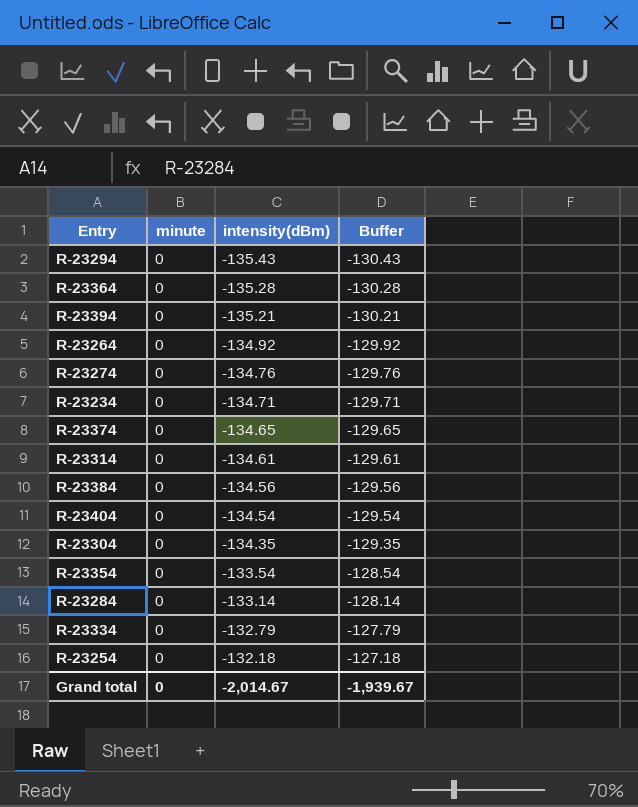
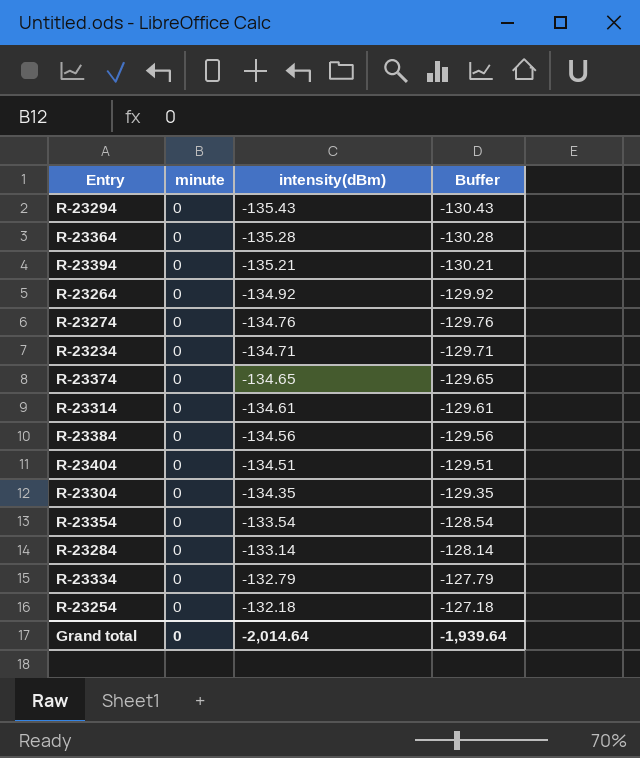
R-23404 | intensity(dBm): -134.54 -> -134.51
R-23404 | Buffer: -129.54 -> -129.51
Grand total | intensity(dBm): -2,014.67 -> -2,014.64
Grand total | Buffer: -1,939.67 -> -1,939.64

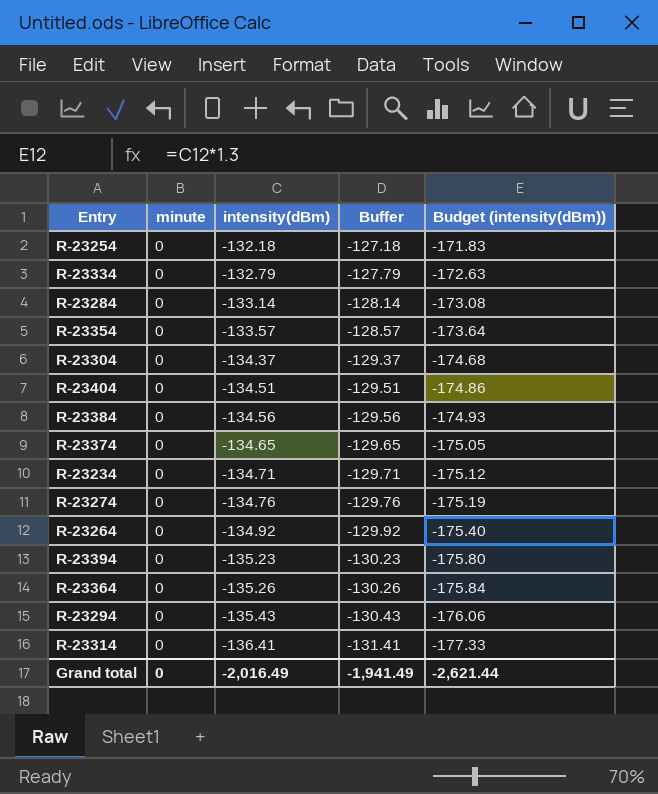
row order: intensity(dBm) ascending -> intensity(dBm) descending
column Budget (intensity(dBm)) | formula: none -> [intensity(dBm)] * 1.3
R-23354 | intensity(dBm): -133.54 -> -133.57
R-23354 | Buffer: -128.54 -> -128.57
R-23304 | intensity(dBm): -134.35 -> -134.37
R-23304 | Buffer: -129.35 -> -129.37
R-23394 | intensity(dBm): -135.21 -> -135.23
R-23394 | Buffer: -130.21 -> -130.23
R-23364 | intensity(dBm): -135.28 -> -135.26
R-23364 | Buffer: -130.28 -> -130.26
R-23314 | intensity(dBm): -134.61 -> -136.41
R-23314 | Buffer: -129.61 -> -131.41
Grand total | intensity(dBm): -2,014.64 -> -2,016.49
Grand total | Buffer: -1,939.64 -> -1,941.49

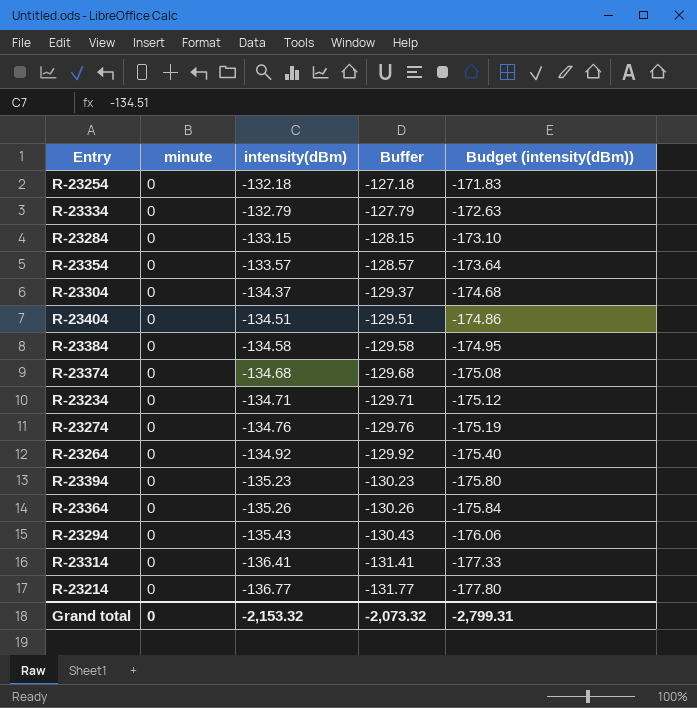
R-23284 | intensity(dBm): -133.14 -> -133.15
R-23284 | Buffer: -128.14 -> -128.15
R-23284 | Budget (intensity(dBm)): -173.08 -> -173.10
R-23384 | intensity(dBm): -134.56 -> -134.58
R-23384 | Buffer: -129.56 -> -129.58
R-23384 | Budget (intensity(dBm)): -174.93 -> -174.95
R-23374 | intensity(dBm): -134.65 -> -134.68
R-23374 | Buffer: -129.65 -> -129.68
R-23374 | Budget (intensity(dBm)): -175.05 -> -175.08
row R-23214: none -> 0 | -136.77 | -131.77 | -177.80
Grand total | intensity(dBm): -2,016.49 -> -2,153.32
Grand total | Buffer: -1,941.49 -> -2,073.32
Grand total | Budget (intensity(dBm)): -2,621.44 -> -2,799.31

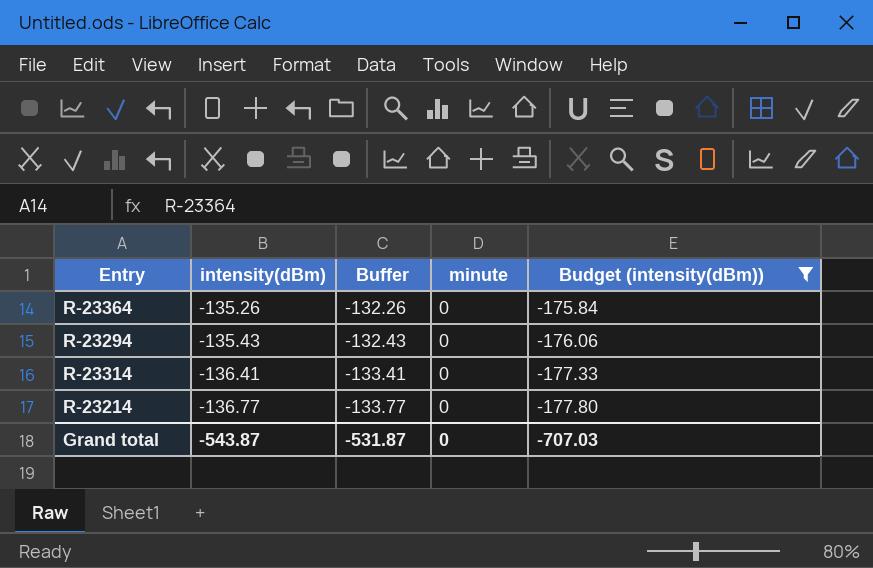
filter: none -> Budget (intensity(dBm)) <= -175.84
column Buffer | formula: [intensity(dBm)] + 5 -> [intensity(dBm)] + 3
column minute | position: 2 -> 4
Grand total | intensity(dBm): -2,153.32 -> -543.87
Grand total | Buffer: -2,073.32 -> -531.87
Grand total | Budget (intensity(dBm)): -2,799.31 -> -707.03

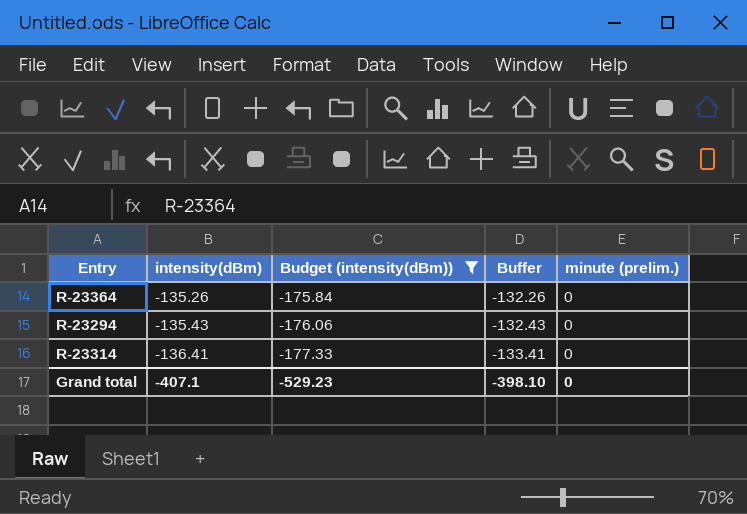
column Budget (intensity(dBm)) | position: 5 -> 3
column name: minute -> minute (prelim.)
row R-23214: -136.77 | -133.77 | 0 | -177.80 -> none
Grand total | intensity(dBm): -543.87 -> -407.1
Grand total | Budget (intensity(dBm)): -707.03 -> -529.23
Grand total | Buffer: -531.87 -> -398.10

